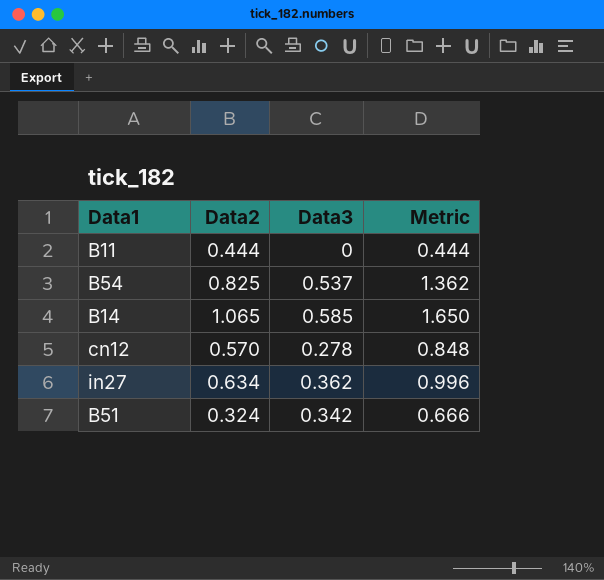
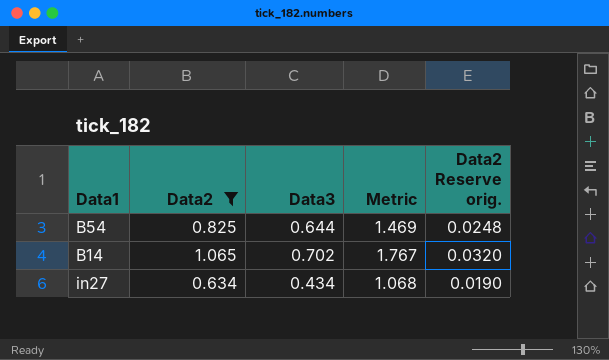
filter: none -> Data2 >= 0.634
column Data2 Reserve orig. | formula: none -> [Data2] * 0.03
B54 | Data3: 0.537 -> 0.644
B54 | Metric: 1.362 -> 1.469
B14 | Data3: 0.585 -> 0.702
B14 | Metric: 1.650 -> 1.767
in27 | Data3: 0.362 -> 0.434
in27 | Metric: 0.996 -> 1.068

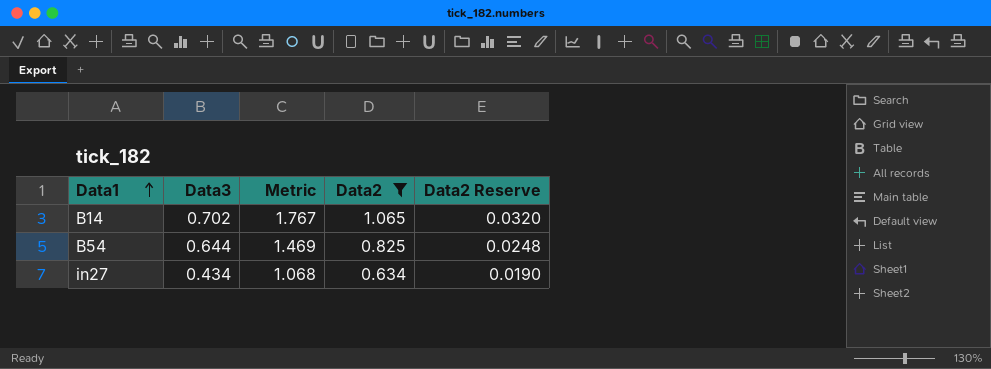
row order: none -> Data1 ascending
column Data2 | position: 2 -> 4
column name: Data2 Reserve orig. -> Data2 Reserve

